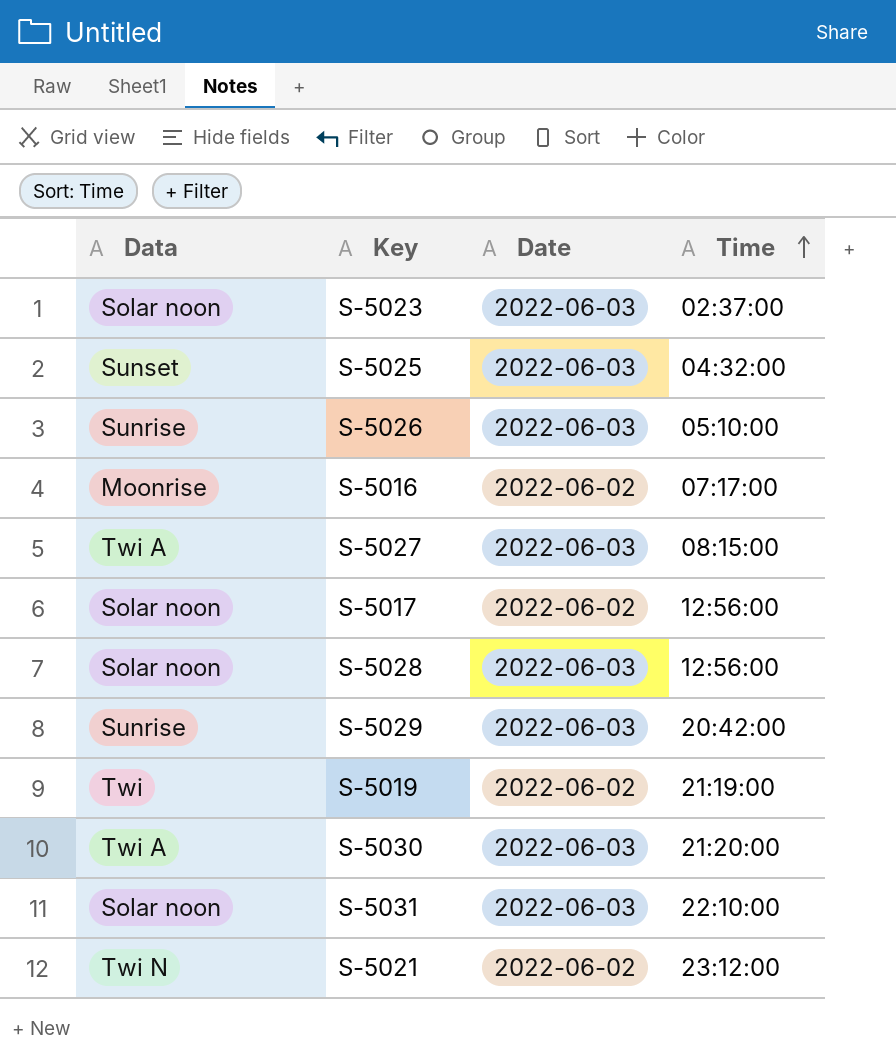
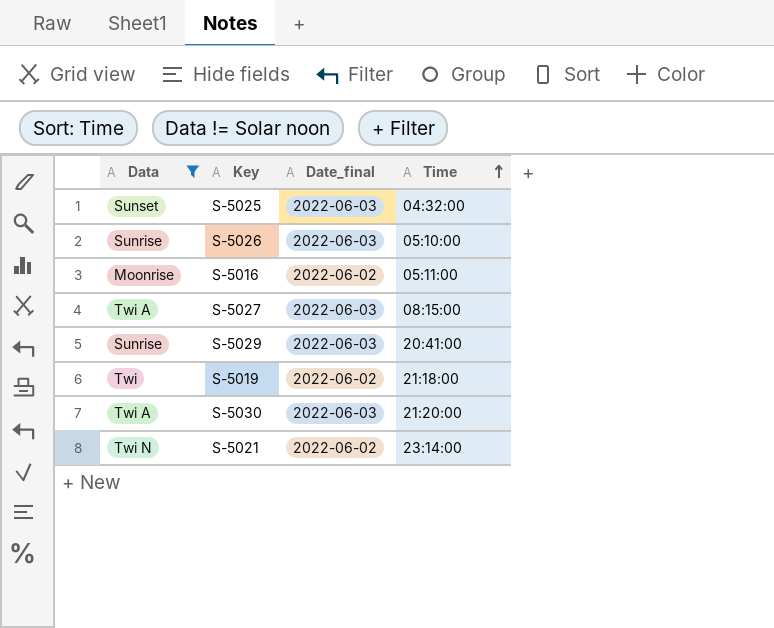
filter: none -> Data != Solar noon
column name: Date -> Date_final
S-5016 | Time: 07:17:00 -> 05:11:00
S-5029 | Time: 20:42:00 -> 20:41:00
S-5019 | Time: 21:19:00 -> 21:18:00
S-5021 | Time: 23:12:00 -> 23:14:00

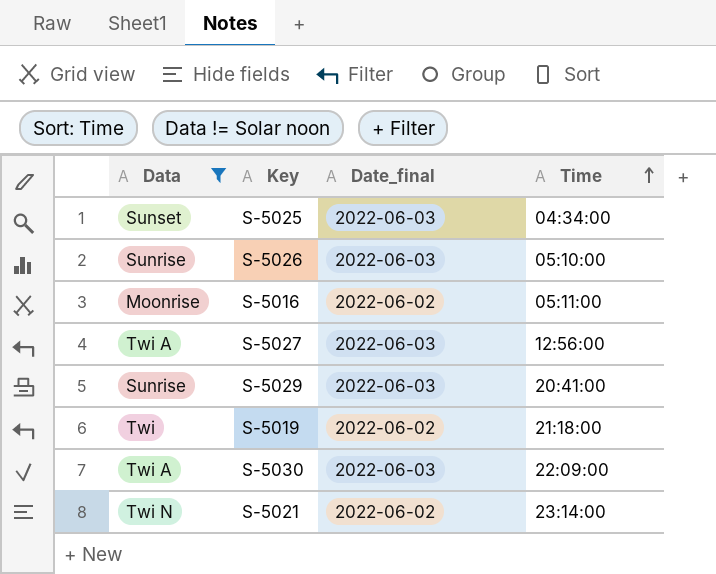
S-5025 | Time: 04:32:00 -> 04:34:00
S-5027 | Time: 08:15:00 -> 12:56:00
S-5030 | Time: 21:20:00 -> 22:09:00

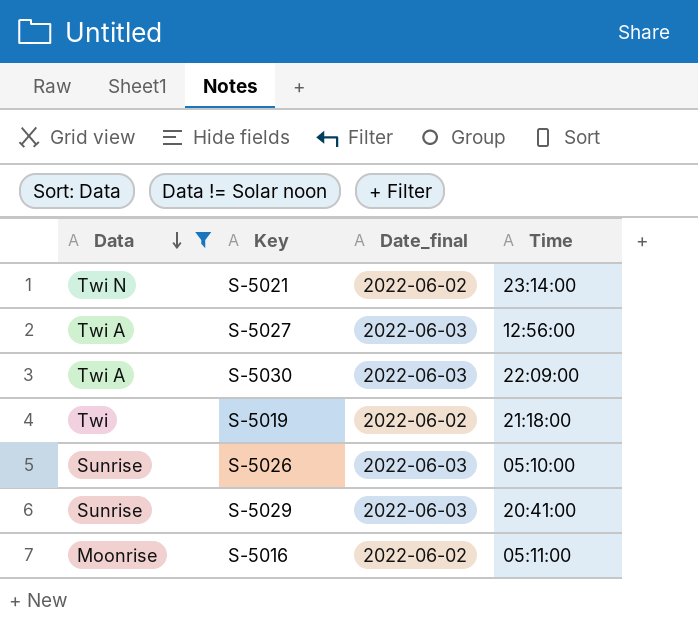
row order: Time ascending -> Data descending
row S-5025: Sunset | 2022-06-03 | 04:34:00 -> none

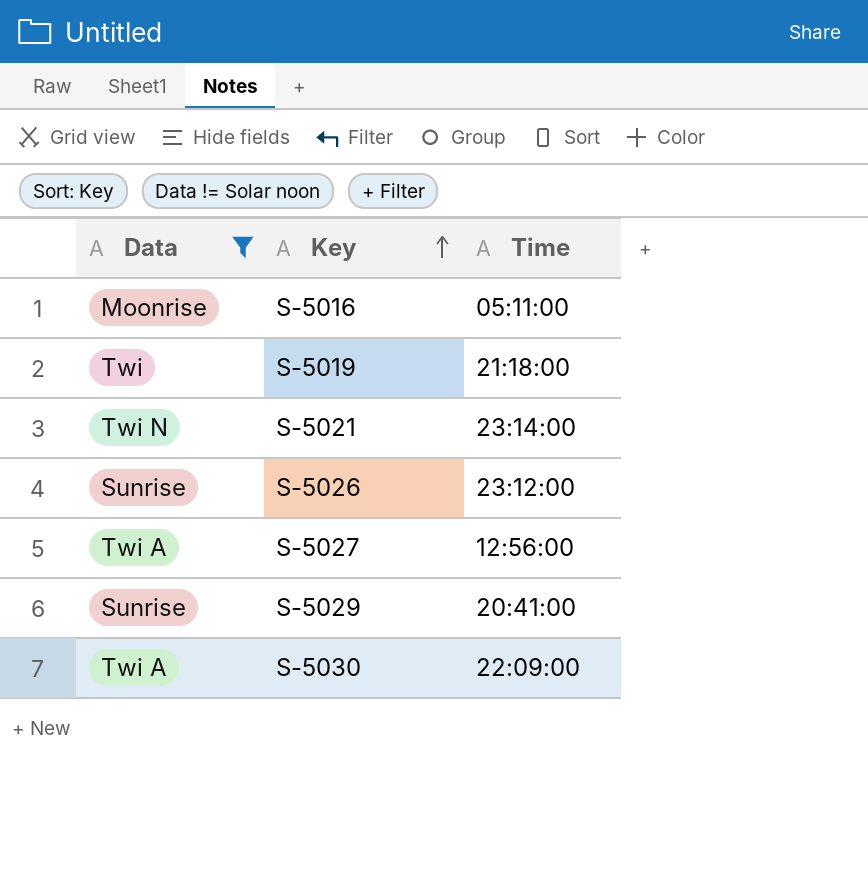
row order: Data descending -> Key ascending
column Date_final | position: 3 -> none
S-5026 | Time: 05:10:00 -> 23:12:00

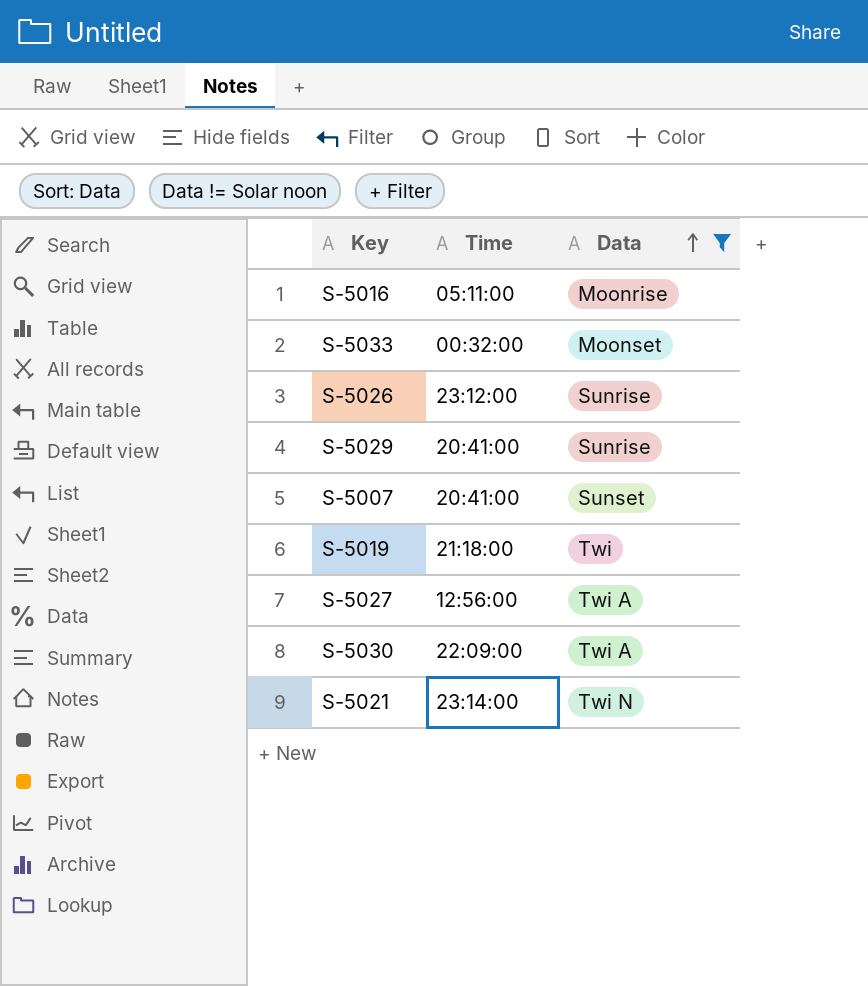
row order: Key ascending -> Data ascending
column Data | position: 1 -> 3
row S-5033: none -> 00:32:00 | Moonset
row S-5007: none -> 20:41:00 | Sunset

